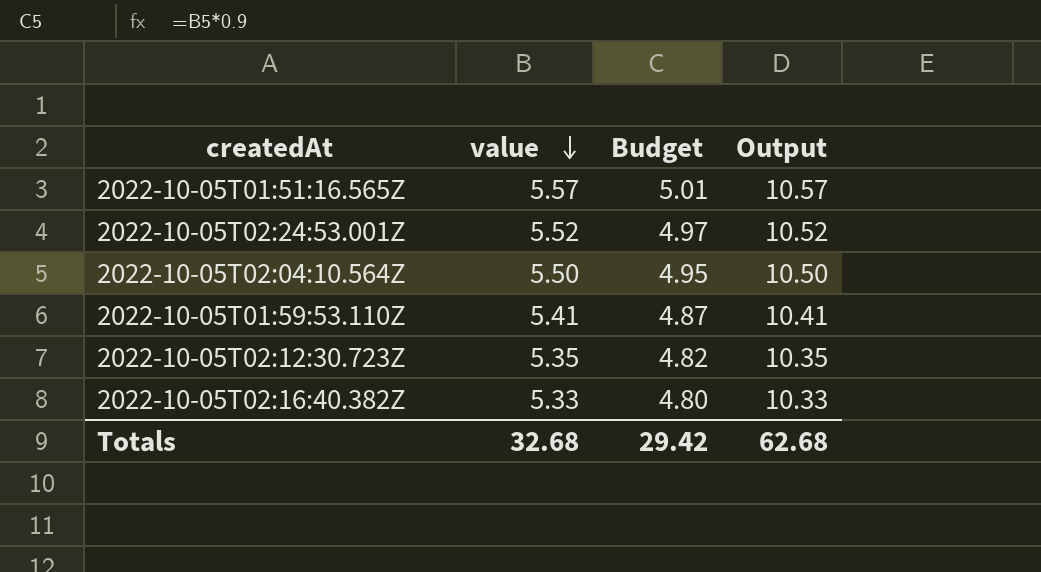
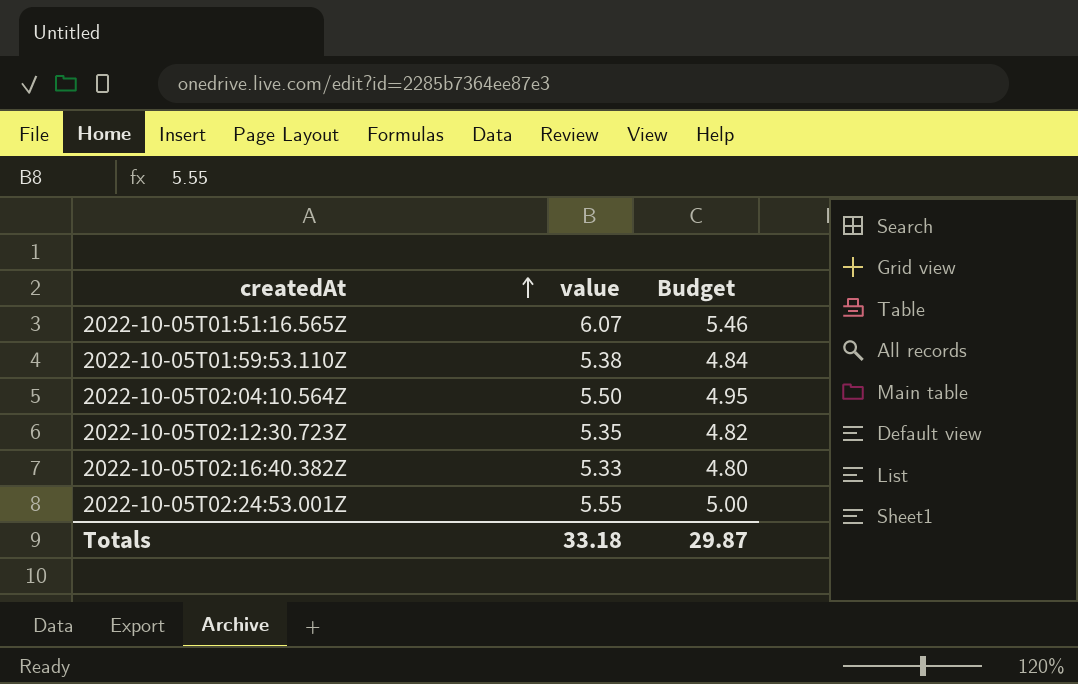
row order: value descending -> createdAt ascending
column Output | formula: [value] + 5 -> none
2022-10-05T01:51:16.565Z | value: 5.57 -> 6.07
2022-10-05T01:51:16.565Z | Budget: 5.01 -> 5.46
2022-10-05T01:59:53.110Z | value: 5.41 -> 5.38
2022-10-05T01:59:53.110Z | Budget: 4.87 -> 4.84
2022-10-05T02:24:53.001Z | value: 5.52 -> 5.55
2022-10-05T02:24:53.001Z | Budget: 4.97 -> 5.00
Totals | value: 32.68 -> 33.18
Totals | Budget: 29.42 -> 29.87

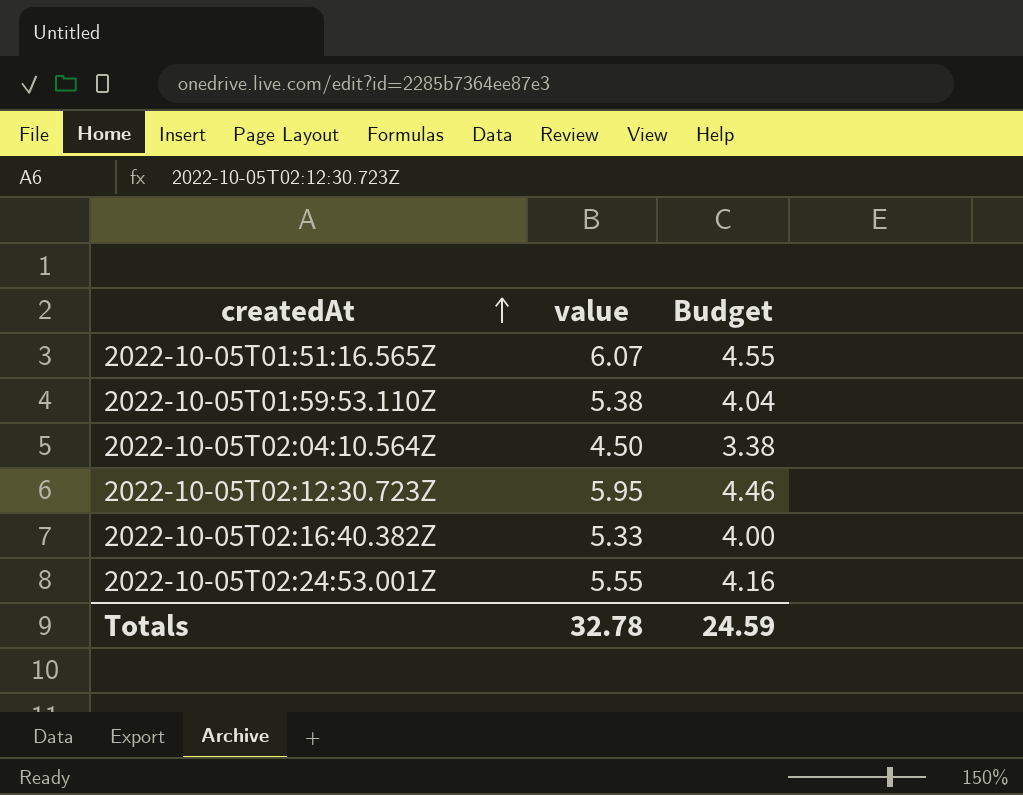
column Budget | formula: [value] * 0.9 -> [value] * 0.75
2022-10-05T02:04:10.564Z | value: 5.50 -> 4.50
2022-10-05T02:12:30.723Z | value: 5.35 -> 5.95
Totals | value: 33.18 -> 32.78
Totals | Budget: 29.87 -> 24.59

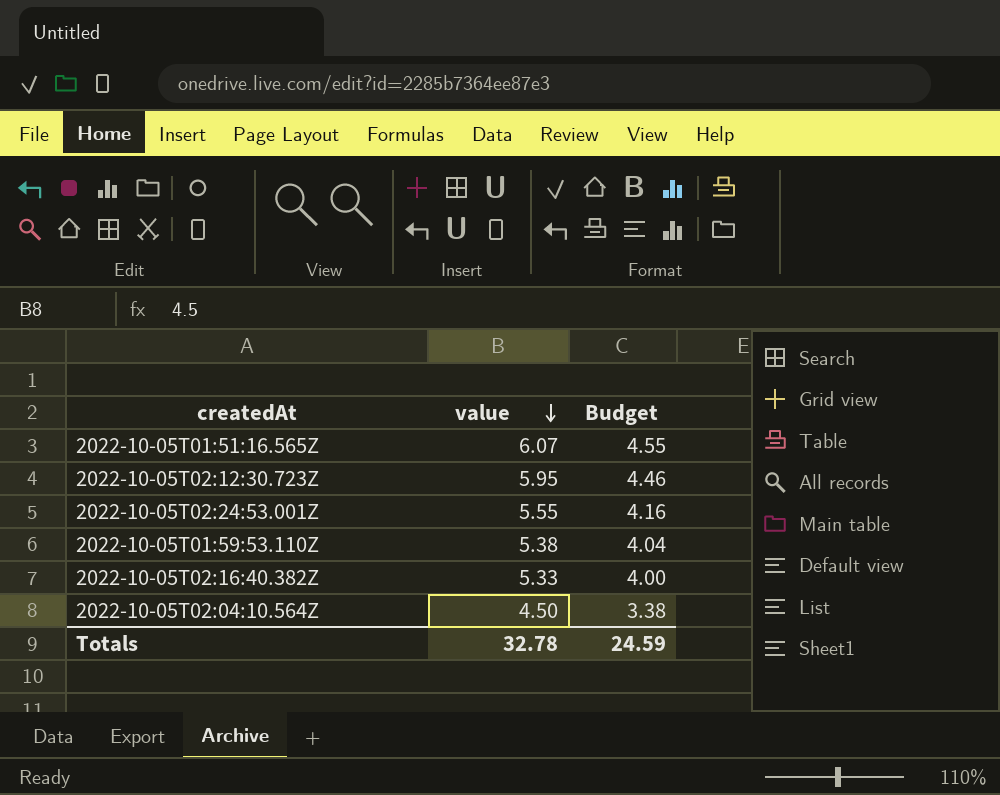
row order: createdAt ascending -> value descending

